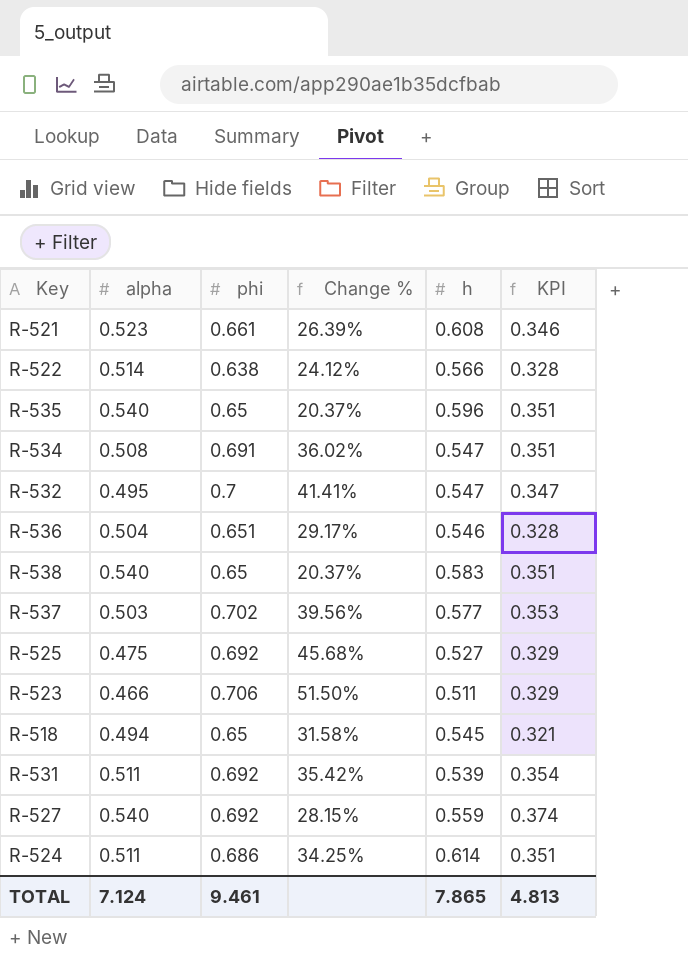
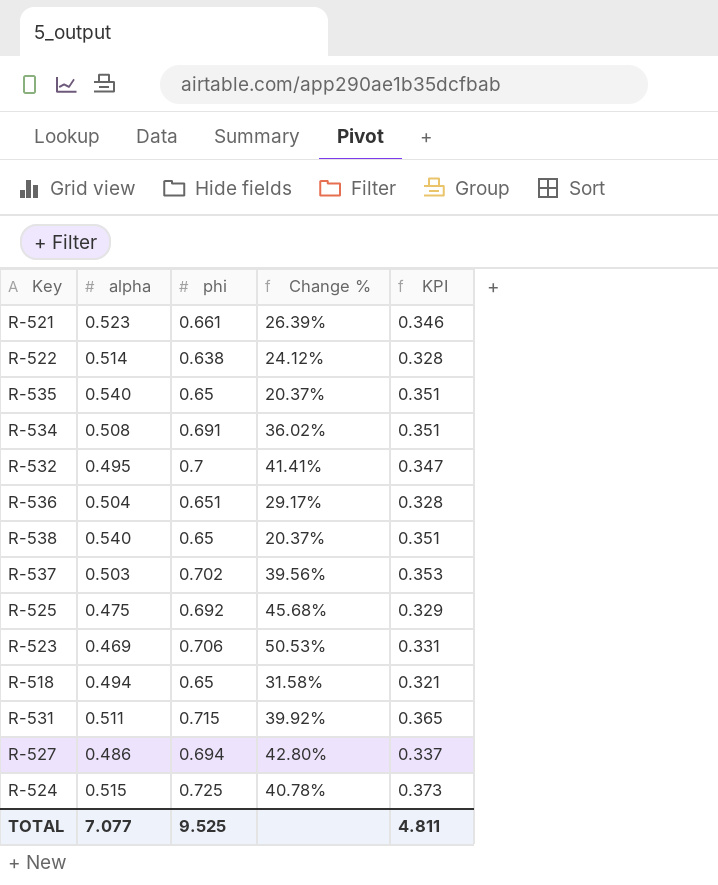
column h | position: 5 -> none
R-523 | alpha: 0.466 -> 0.469
R-523 | Change %: 51.50% -> 50.53%
R-523 | KPI: 0.329 -> 0.331
R-531 | phi: 0.692 -> 0.715
R-531 | Change %: 35.42% -> 39.92%
R-531 | KPI: 0.354 -> 0.365
R-527 | alpha: 0.540 -> 0.486
R-527 | phi: 0.692 -> 0.694
R-527 | Change %: 28.15% -> 42.80%
R-527 | KPI: 0.374 -> 0.337
R-524 | alpha: 0.511 -> 0.515
R-524 | phi: 0.686 -> 0.725
R-524 | Change %: 34.25% -> 40.78%
R-524 | KPI: 0.351 -> 0.373
TOTAL | alpha: 7.124 -> 7.077
TOTAL | phi: 9.461 -> 9.525
TOTAL | KPI: 4.813 -> 4.811

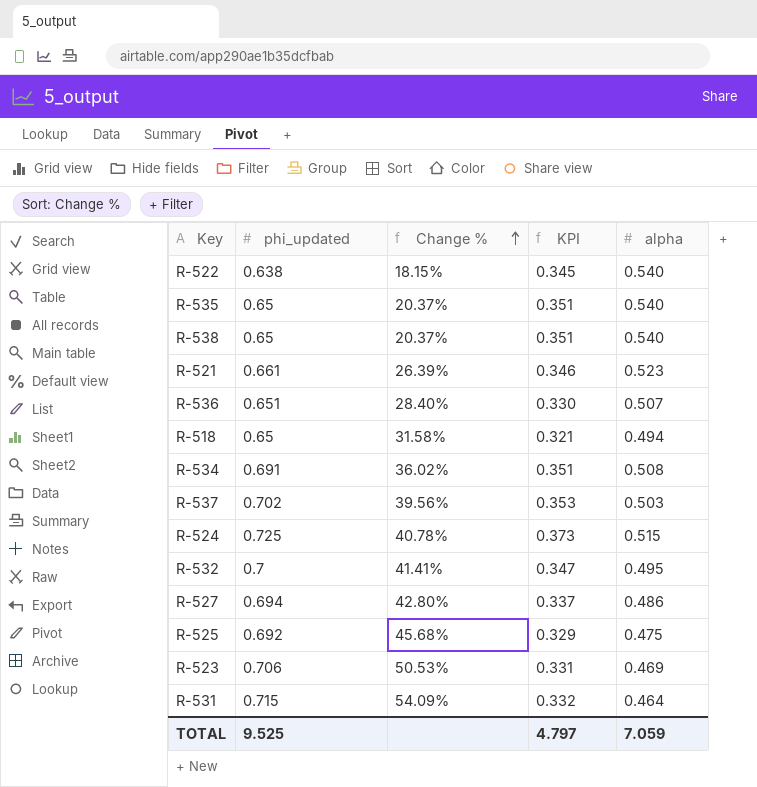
row order: none -> Change % ascending
column name: phi -> phi_updated
column alpha | position: 2 -> 5
R-522 | Change %: 24.12% -> 18.15%
R-522 | KPI: 0.328 -> 0.345
R-522 | alpha: 0.514 -> 0.540
R-536 | Change %: 29.17% -> 28.40%
R-536 | KPI: 0.328 -> 0.330
R-536 | alpha: 0.504 -> 0.507
R-531 | Change %: 39.92% -> 54.09%
R-531 | KPI: 0.365 -> 0.332
R-531 | alpha: 0.511 -> 0.464
TOTAL | KPI: 4.811 -> 4.797
TOTAL | alpha: 7.077 -> 7.059

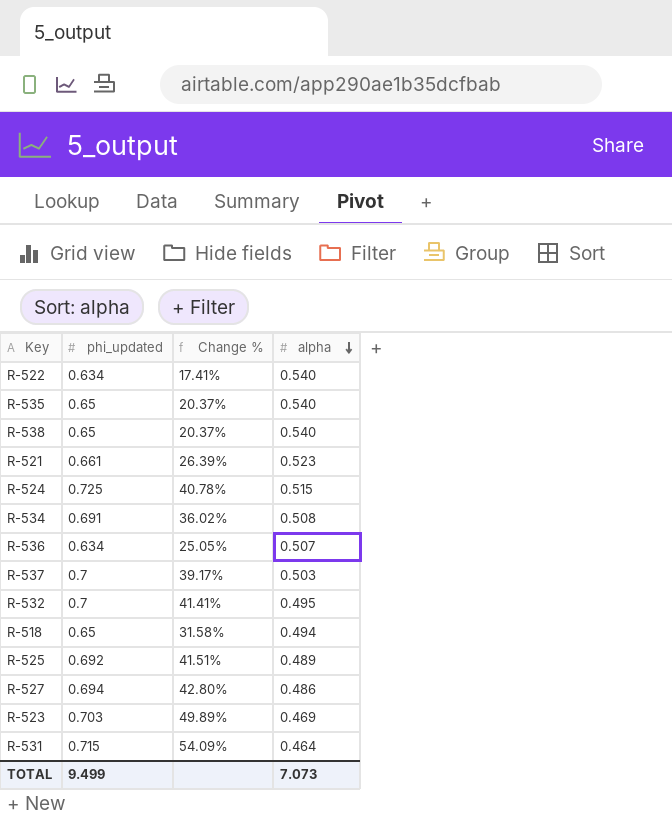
row order: Change % ascending -> alpha descending
column KPI | formula: [phi_updated] * [alpha] -> none
R-522 | phi_updated: 0.638 -> 0.634
R-522 | Change %: 18.15% -> 17.41%
R-536 | phi_updated: 0.651 -> 0.634
R-536 | Change %: 28.40% -> 25.05%
R-537 | phi_updated: 0.702 -> 0.7
R-537 | Change %: 39.56% -> 39.17%
R-525 | Change %: 45.68% -> 41.51%
R-525 | alpha: 0.475 -> 0.489
R-523 | phi_updated: 0.706 -> 0.703
R-523 | Change %: 50.53% -> 49.89%
TOTAL | phi_updated: 9.525 -> 9.499
TOTAL | alpha: 7.059 -> 7.073

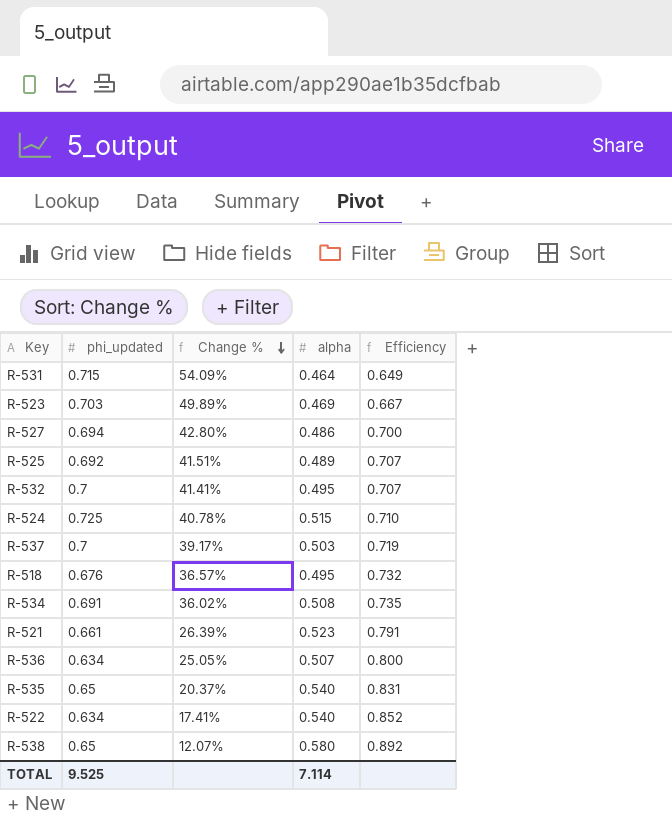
row order: alpha descending -> Change % descending
column Efficiency | formula: none -> [alpha] / [phi_updated]
R-518 | phi_updated: 0.65 -> 0.676
R-518 | Change %: 31.58% -> 36.57%
R-518 | alpha: 0.494 -> 0.495
R-538 | Change %: 20.37% -> 12.07%
R-538 | alpha: 0.540 -> 0.580
TOTAL | phi_updated: 9.499 -> 9.525
TOTAL | alpha: 7.073 -> 7.114

